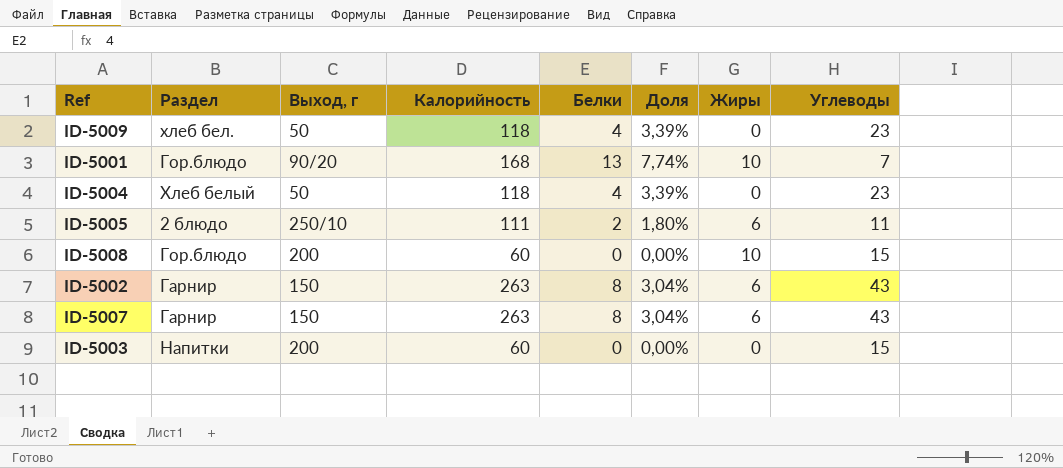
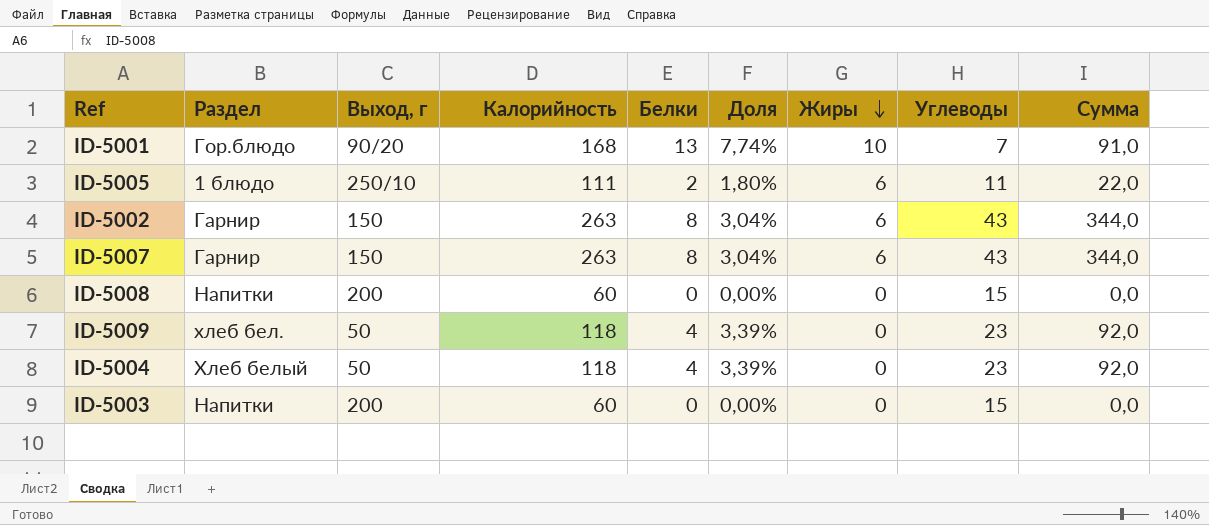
row order: none -> Жиры descending
column Сумма | formula: none -> [Белки] * [Углеводы]
ID-5005 | Раздел: 2 блюдо -> 1 блюдо
ID-5008 | Раздел: Гор.блюдо -> Напитки
ID-5008 | Жиры: 10 -> 0

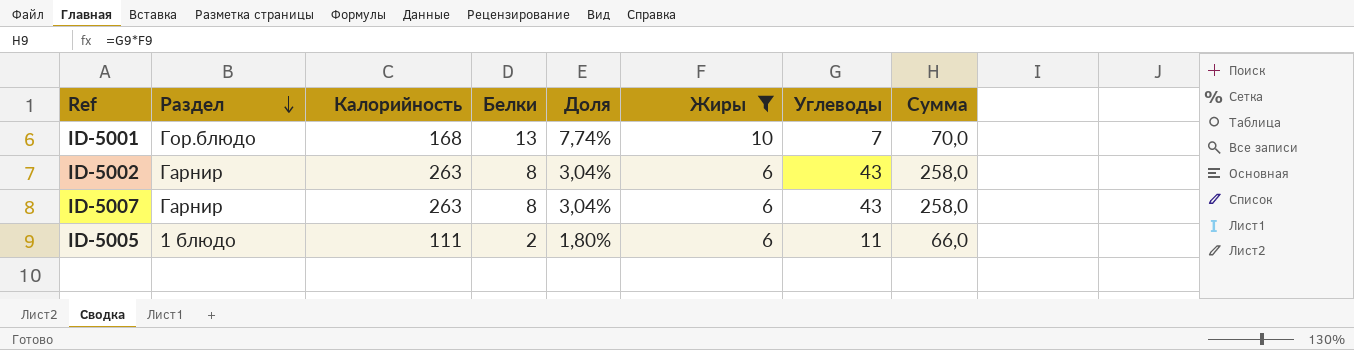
filter: none -> Жиры != 0
row order: Жиры descending -> Раздел descending
column Выход, г | position: 3 -> none
column Сумма | formula: [Белки] * [Углеводы] -> [Жиры] * [Углеводы]

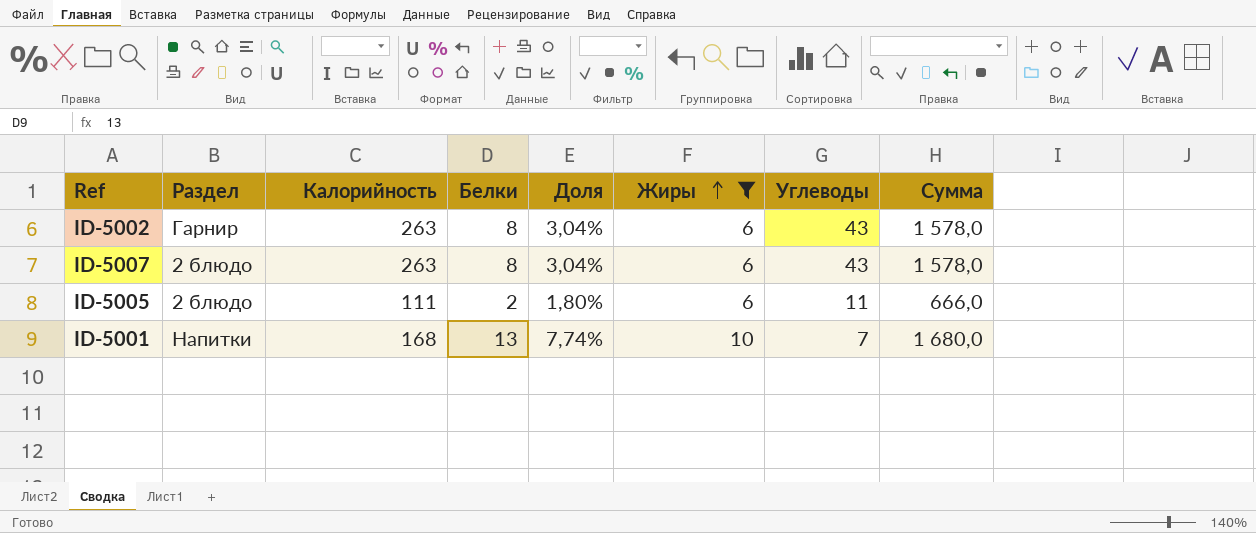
row order: Раздел descending -> Жиры ascending
column Сумма | formula: [Жиры] * [Углеводы] -> [Калорийность] * [Жиры]
ID-5007 | Раздел: Гарнир -> 2 блюдо
ID-5005 | Раздел: 1 блюдо -> 2 блюдо
ID-5001 | Раздел: Гор.блюдо -> Напитки

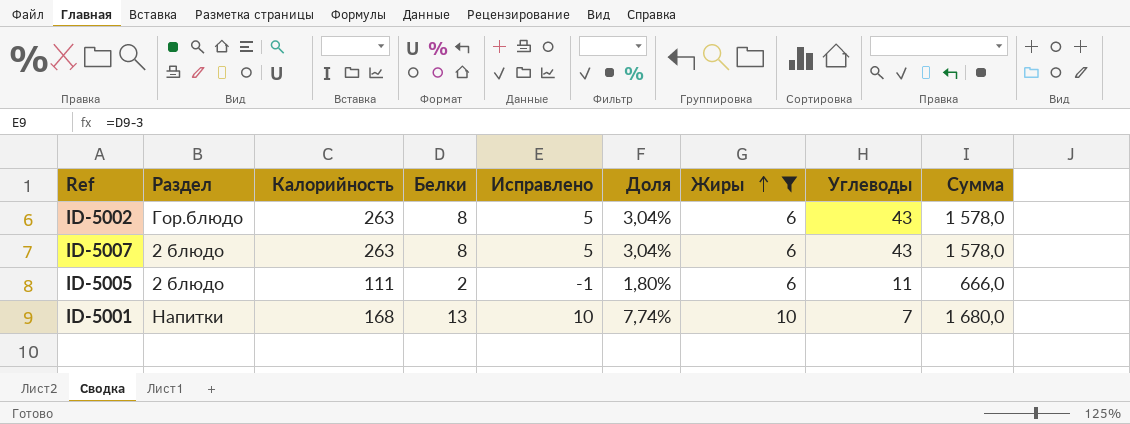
column Исправлено | formula: none -> [Белки] - 3
ID-5002 | Раздел: Гарнир -> Гор.блюдо

